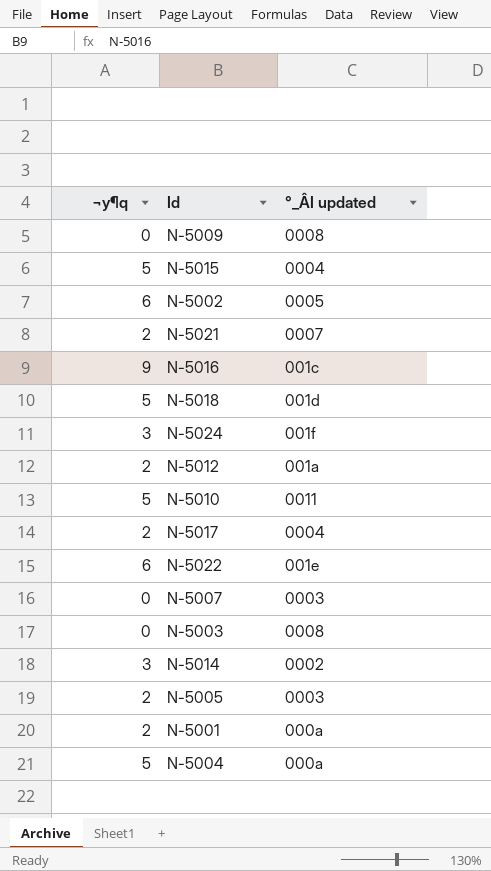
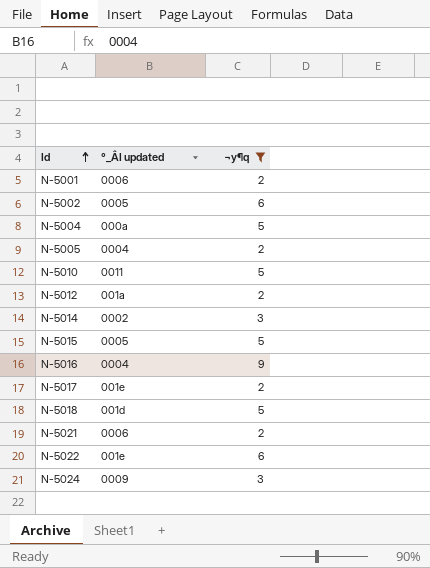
filter: none -> ¬y¶q != 0
row order: none -> Id ascending
column ¬y¶q | position: 1 -> 3
N-5001 | °_ÂI updated: 000a -> 0006
N-5005 | °_ÂI updated: 0003 -> 0004
N-5015 | °_ÂI updated: 0004 -> 0005
N-5016 | °_ÂI updated: 001c -> 0004
N-5017 | °_ÂI updated: 0004 -> 001e
N-5021 | °_ÂI updated: 0007 -> 0006
N-5024 | °_ÂI updated: 001f -> 0009

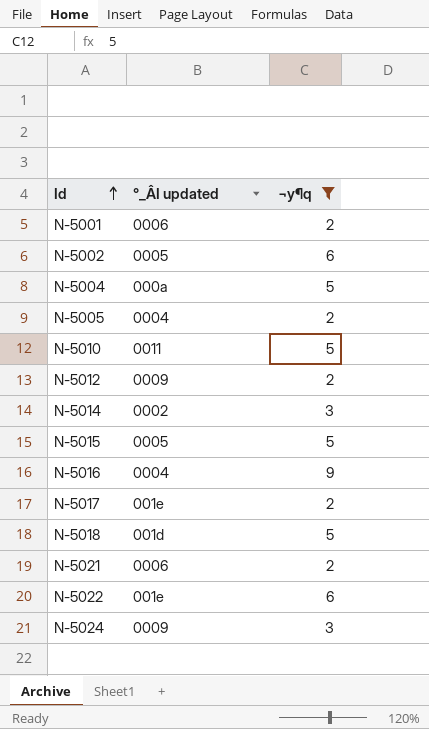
N-5012 | °_ÂI updated: 001a -> 0009

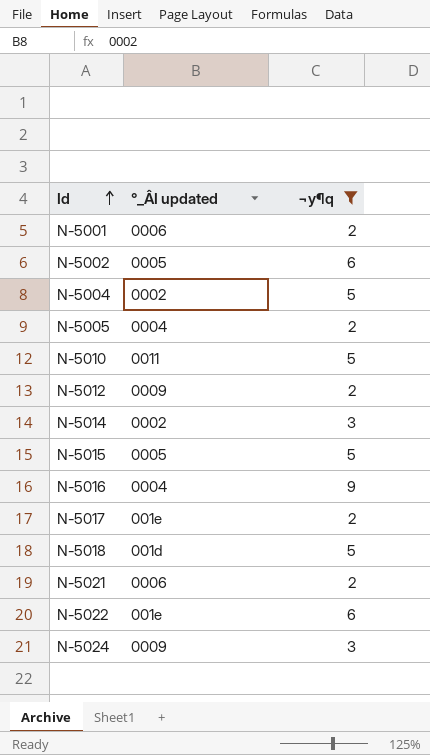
N-5004 | °_ÂI updated: 000a -> 0002

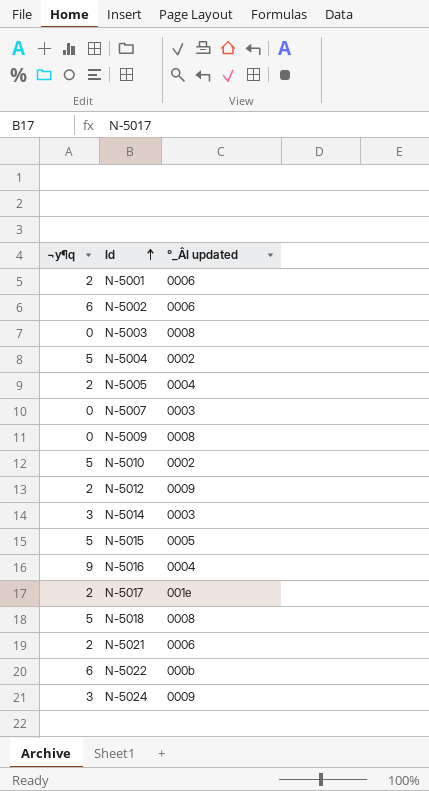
filter: ¬y¶q != 0 -> none
column ¬y¶q | position: 3 -> 1
N-5002 | °_ÂI updated: 0005 -> 0006
N-5010 | °_ÂI updated: 0011 -> 0002
N-5014 | °_ÂI updated: 0002 -> 0003
N-5018 | °_ÂI updated: 001d -> 0008
N-5022 | °_ÂI updated: 001e -> 000b

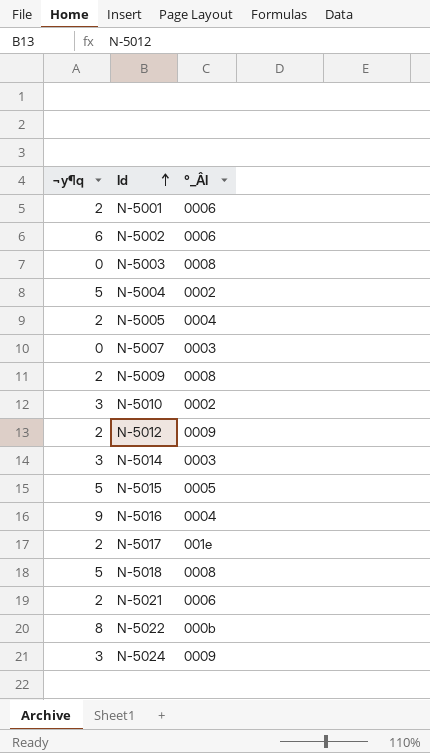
column name: °_ÂI updated -> °_ÂI
N-5009 | ¬y¶q: 0 -> 2
N-5010 | ¬y¶q: 5 -> 3
N-5022 | ¬y¶q: 6 -> 8

